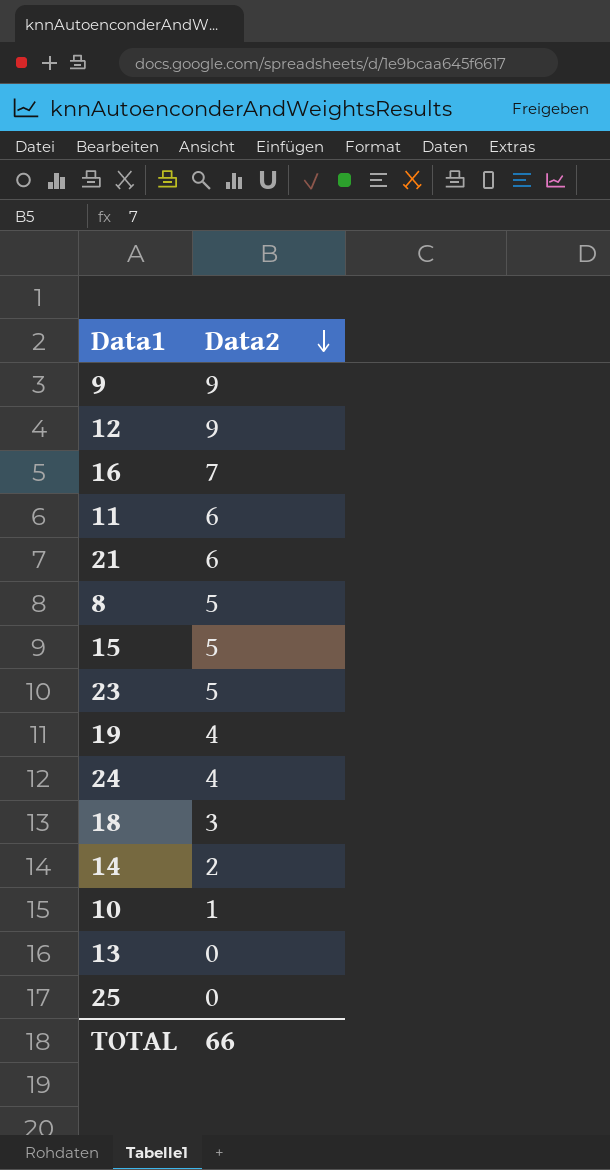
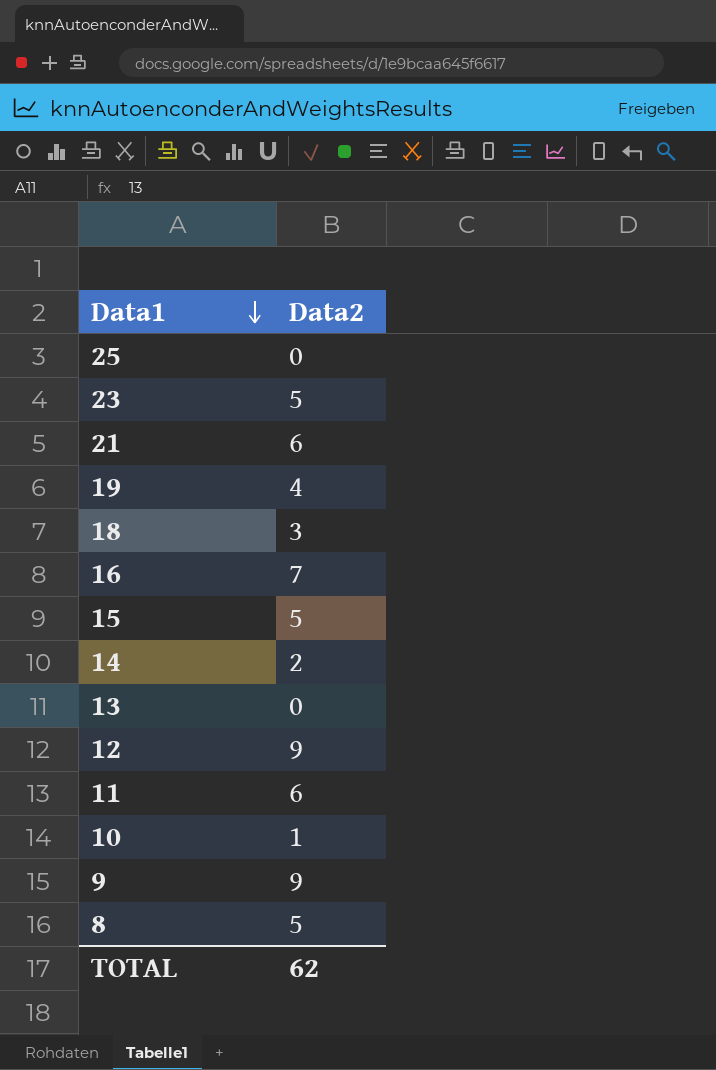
row order: Data2 descending -> Data1 descending
row 24: 4 -> none
TOTAL | Data2: 66 -> 62

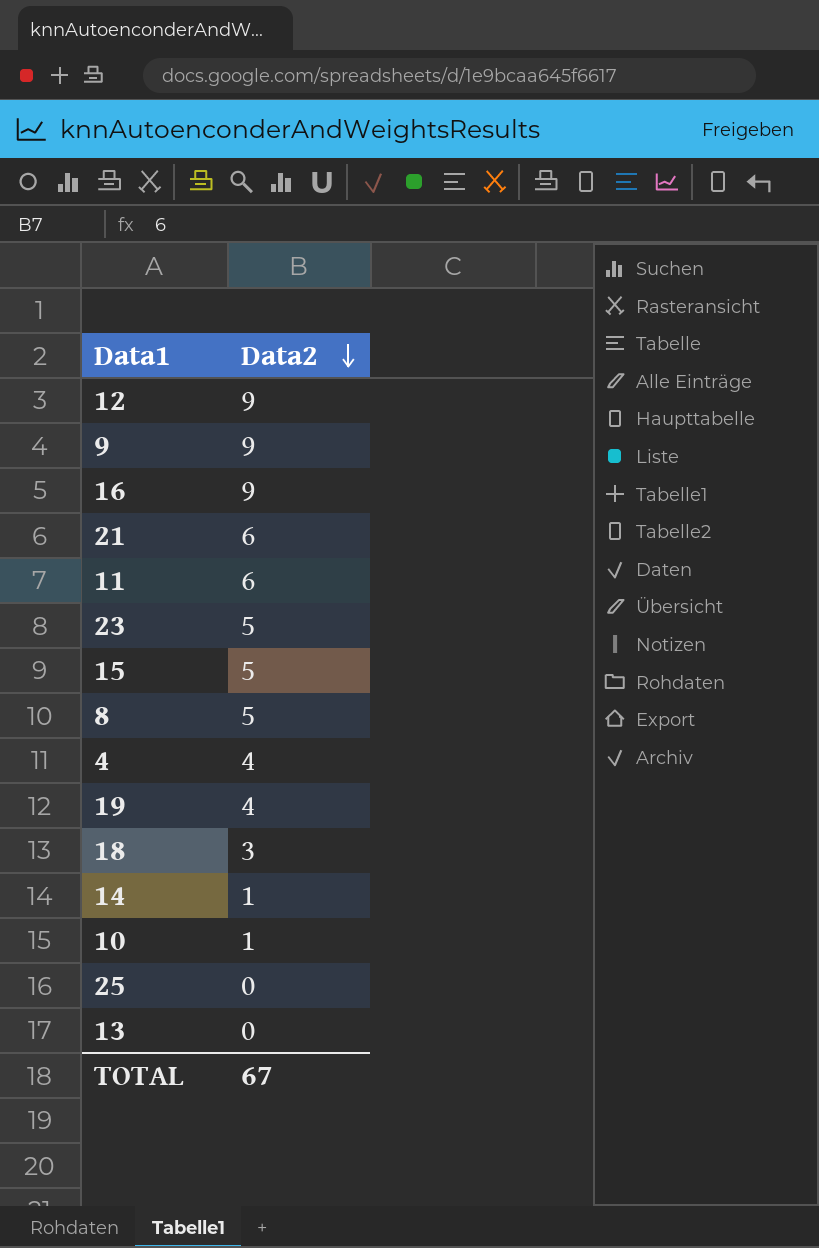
row order: Data1 descending -> Data2 descending
16 | Data2: 7 -> 9
row 4: none -> 4
14 | Data2: 2 -> 1
TOTAL | Data2: 62 -> 67

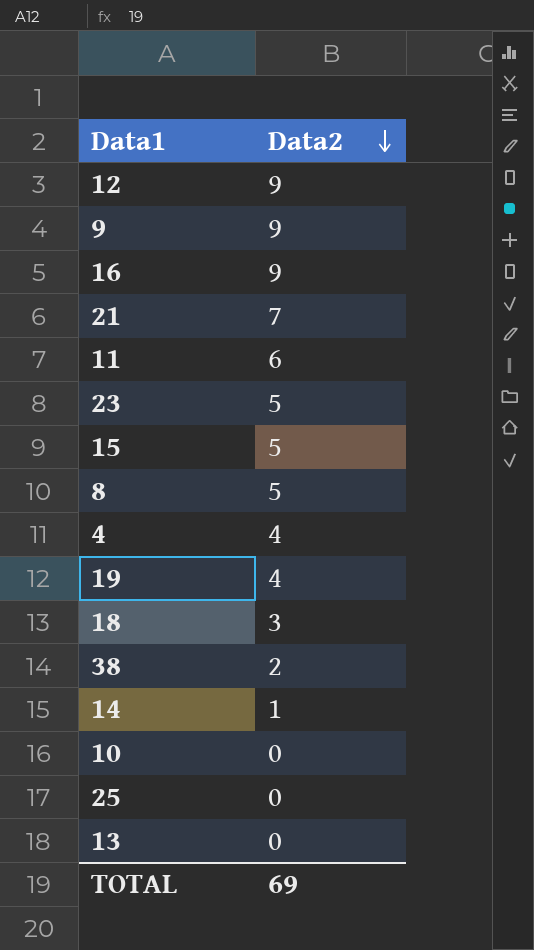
21 | Data2: 6 -> 7
row 38: none -> 2
10 | Data2: 1 -> 0
TOTAL | Data2: 67 -> 69

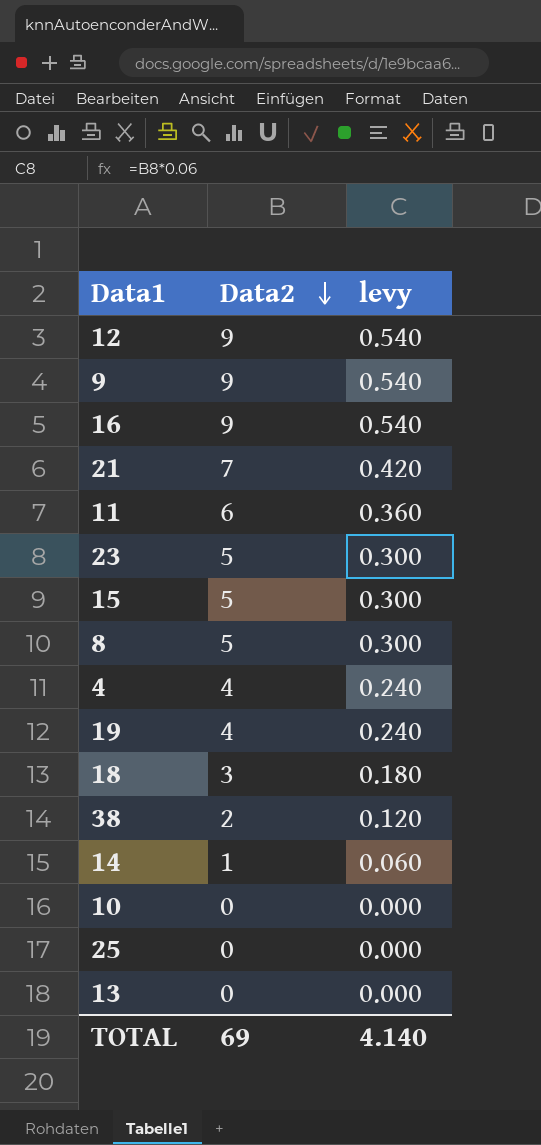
column levy | formula: none -> [Data2] * 0.06

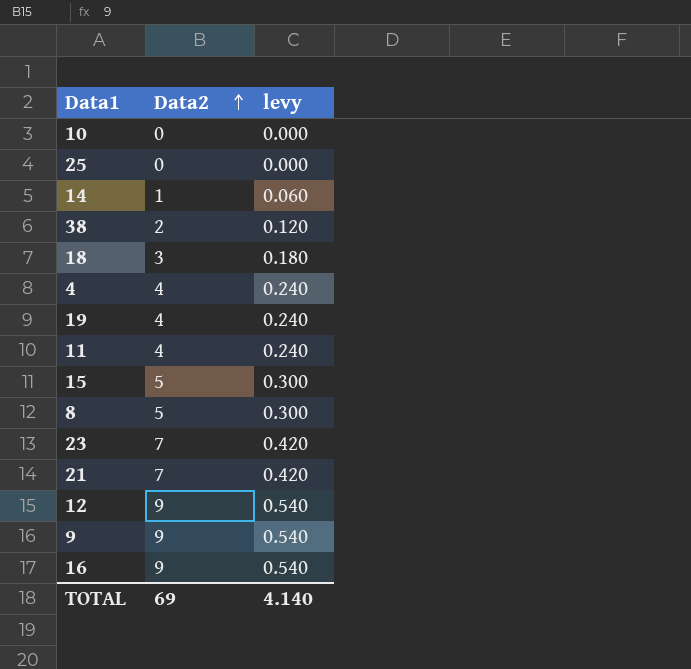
row order: Data2 descending -> Data2 ascending
row 13: 0 | 0.000 -> none
11 | Data2: 6 -> 4
11 | levy: 0.360 -> 0.240
23 | Data2: 5 -> 7
23 | levy: 0.300 -> 0.420

